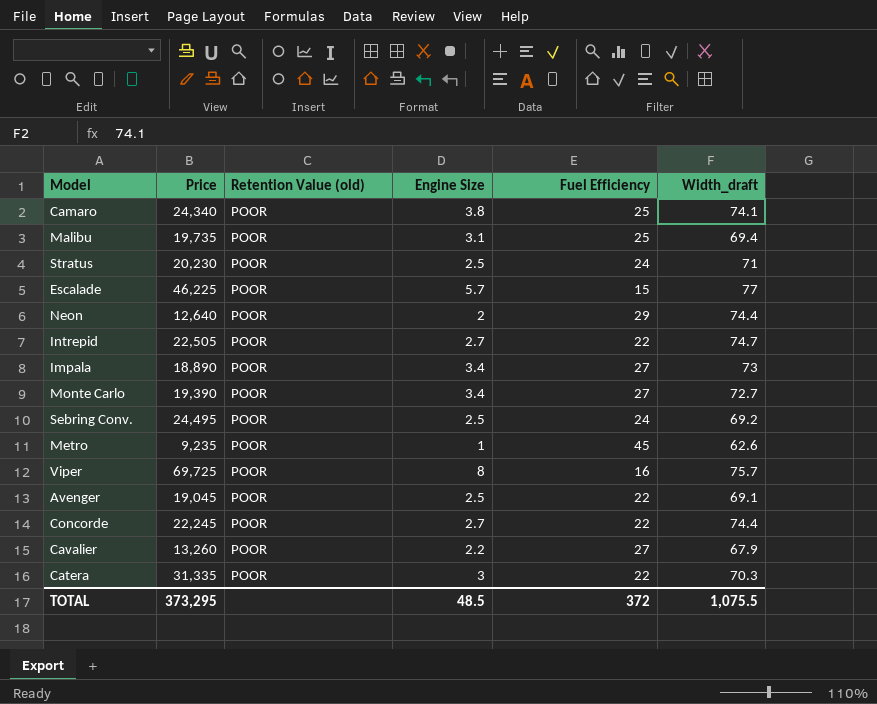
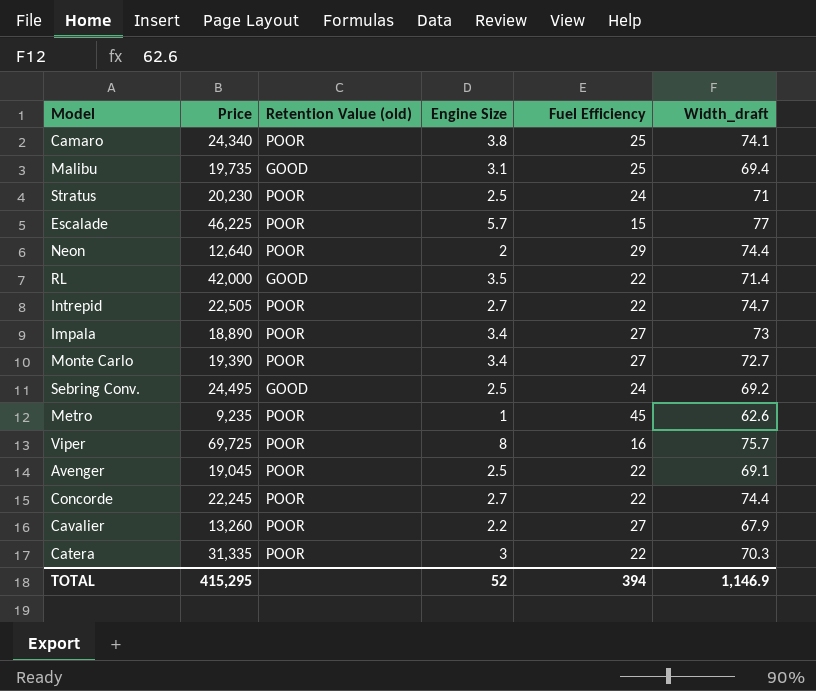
Malibu | Retention Value (old): POOR -> GOOD
row RL: none -> 42,000 | GOOD | 3.5 | 22 | 71.4
Sebring Conv. | Retention Value (old): POOR -> GOOD
TOTAL | Price: 373,295 -> 415,295
TOTAL | Engine Size: 48.5 -> 52
TOTAL | Fuel Efficiency: 372 -> 394
TOTAL | Width_draft: 1,075.5 -> 1,146.9

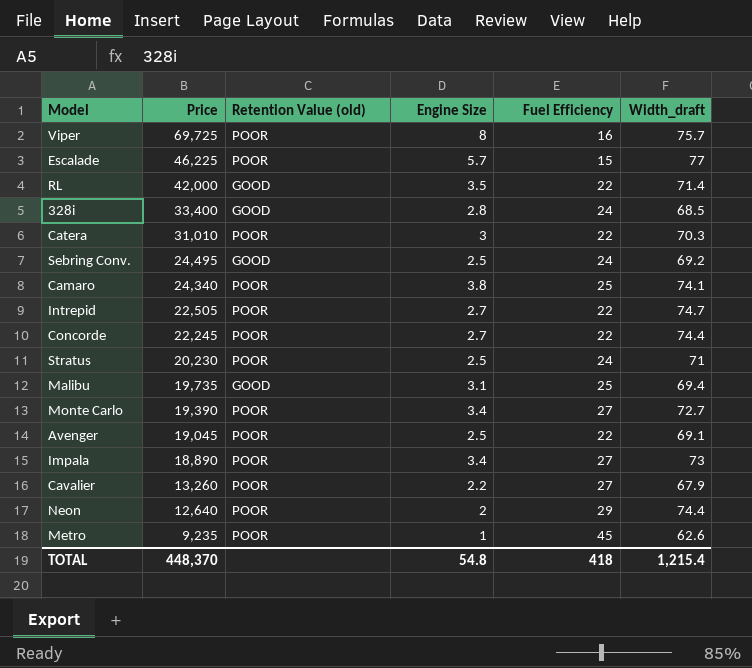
row order: none -> Price descending
row 328i: none -> 33,400 | GOOD | 2.8 | 24 | 68.5
Catera | Price: 31,335 -> 31,010
TOTAL | Price: 415,295 -> 448,370
TOTAL | Engine Size: 52 -> 54.8
TOTAL | Fuel Efficiency: 394 -> 418
TOTAL | Width_draft: 1,146.9 -> 1,215.4

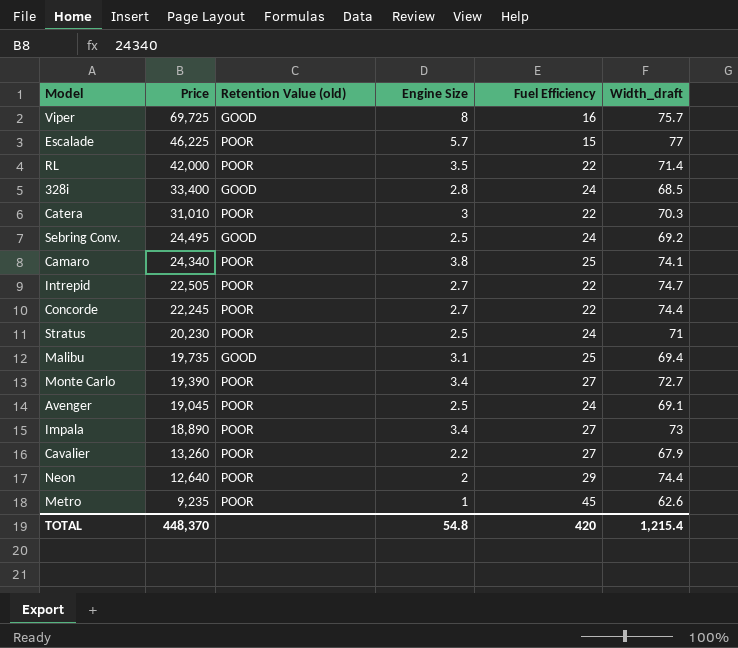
Viper | Retention Value (old): POOR -> GOOD
RL | Retention Value (old): GOOD -> POOR
Avenger | Fuel Efficiency: 22 -> 24
TOTAL | Fuel Efficiency: 418 -> 420

